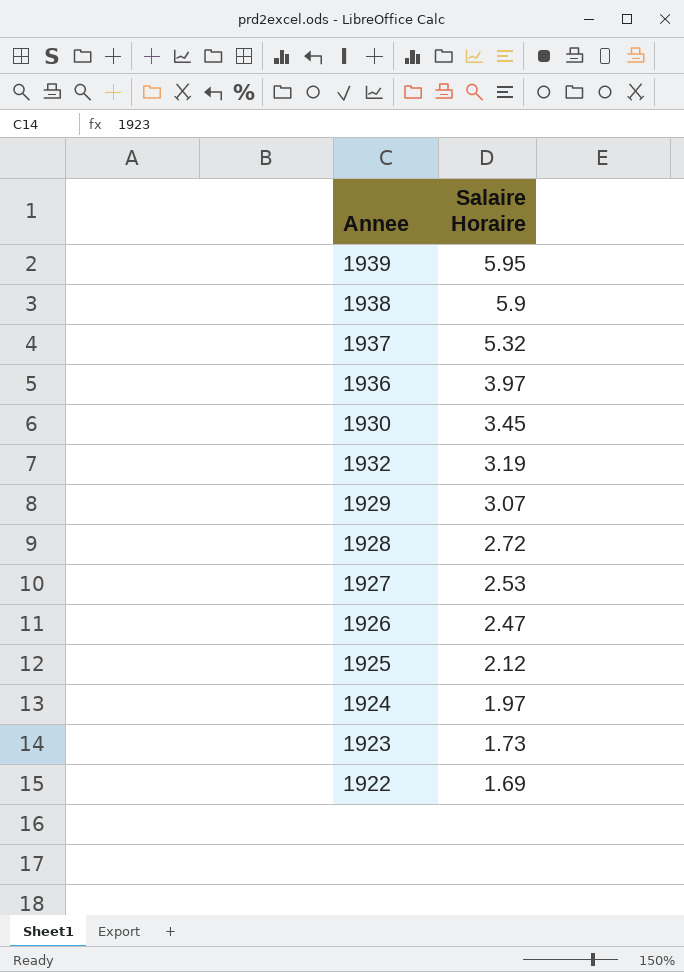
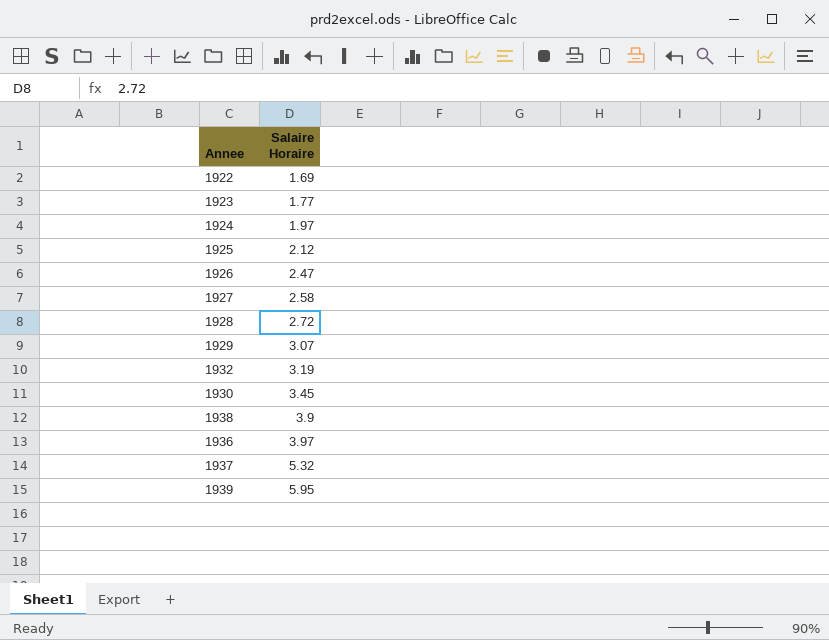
row order: Salaire Horaire descending -> Salaire Horaire ascending
1923 | Salaire Horaire: 1.73 -> 1.77
1927 | Salaire Horaire: 2.53 -> 2.58
1938 | Salaire Horaire: 5.9 -> 3.9

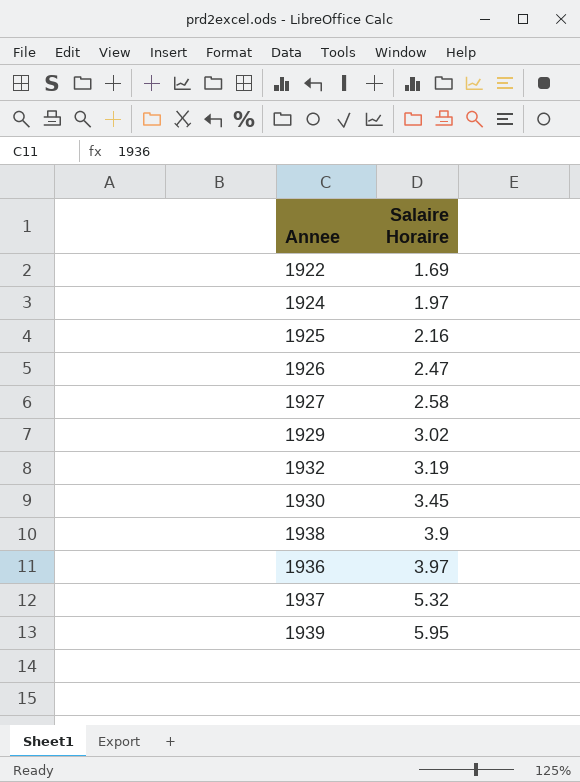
row 1923: 1.77 -> none
row 1928: 2.72 -> none
1925 | Salaire Horaire: 2.12 -> 2.16
1929 | Salaire Horaire: 3.07 -> 3.02

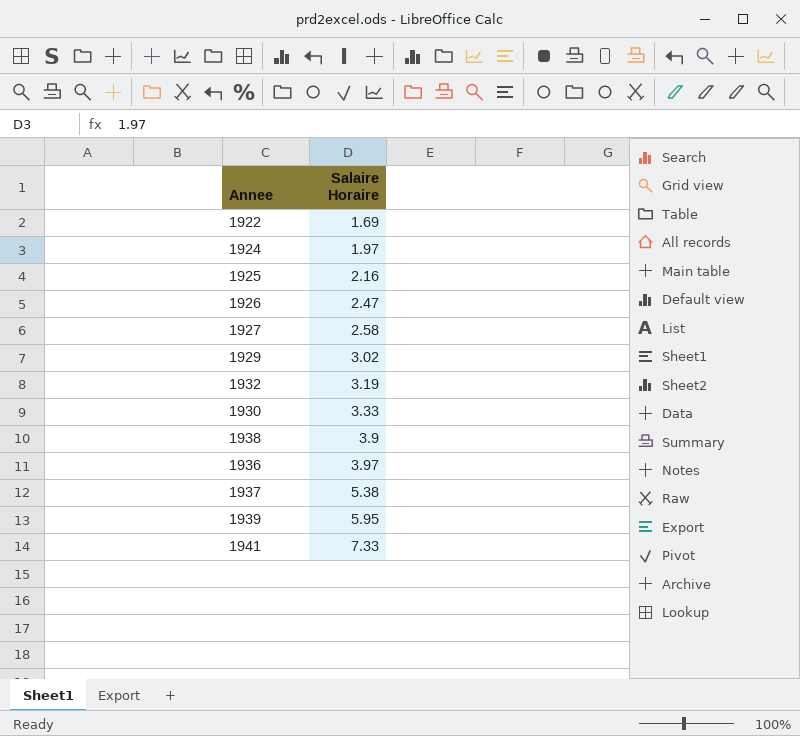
1930 | Salaire Horaire: 3.45 -> 3.33
1937 | Salaire Horaire: 5.32 -> 5.38
row 1941: none -> 7.33

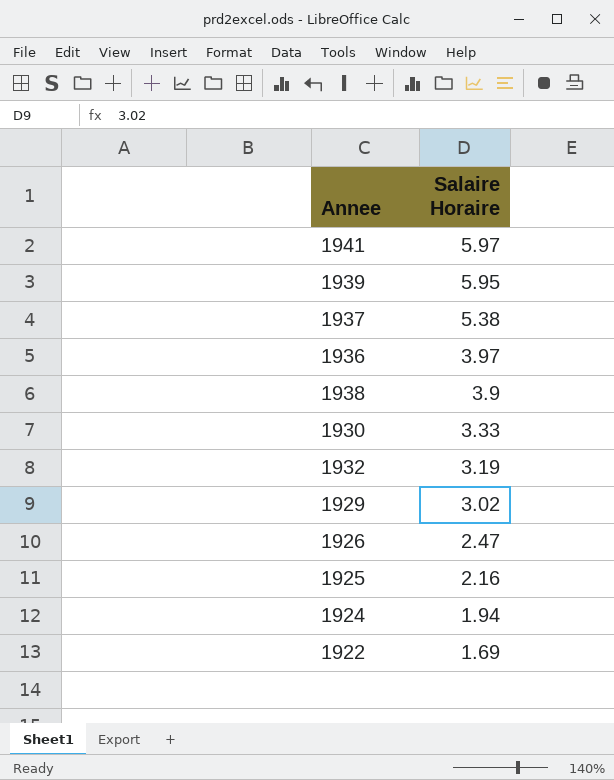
row order: Salaire Horaire ascending -> Salaire Horaire descending
row 1927: 2.58 -> none
1941 | Salaire Horaire: 7.33 -> 5.97
1924 | Salaire Horaire: 1.97 -> 1.94

